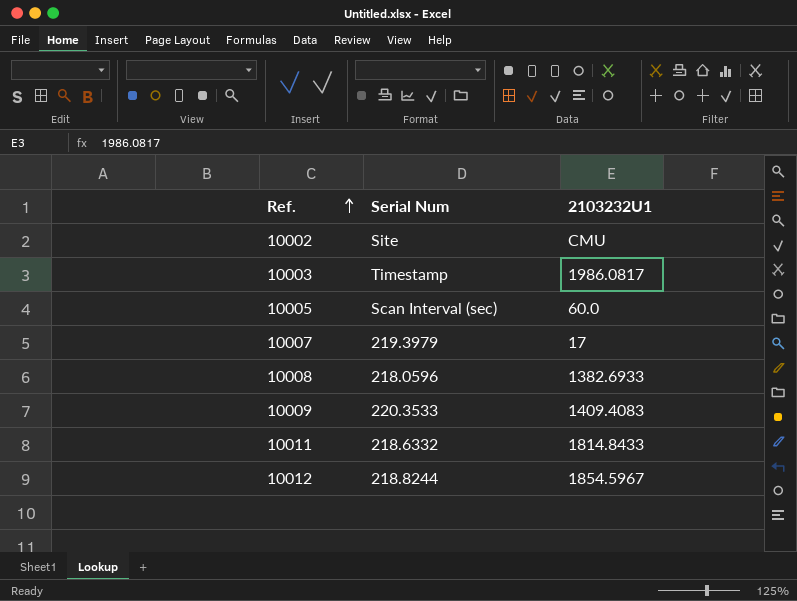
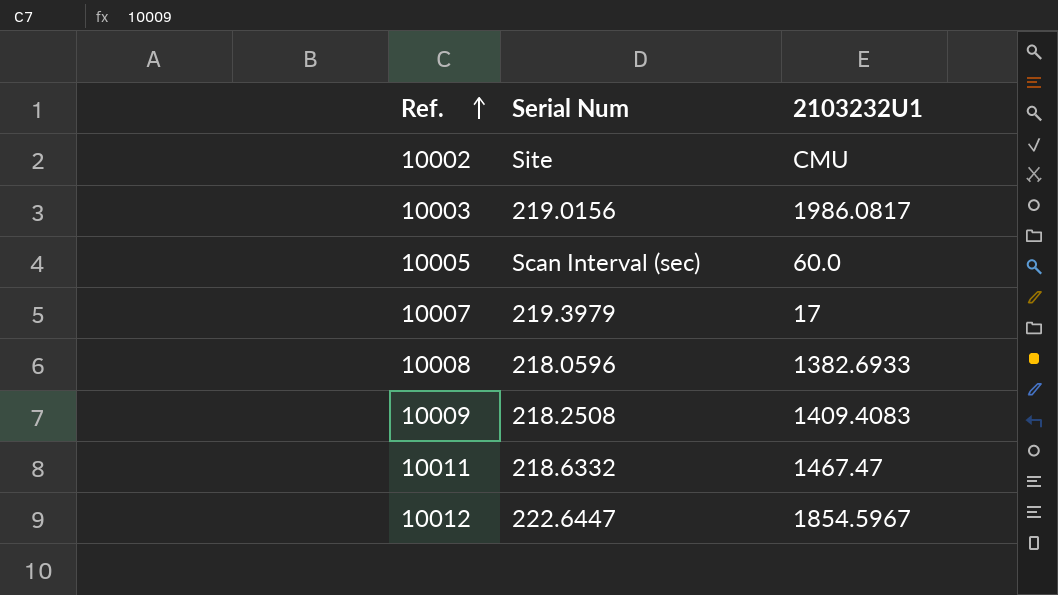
10003 | Serial Num: Timestamp -> 219.0156
10009 | Serial Num: 220.3533 -> 218.2508
10011 | 2103232U1: 1814.8433 -> 1467.47
10012 | Serial Num: 218.8244 -> 222.6447

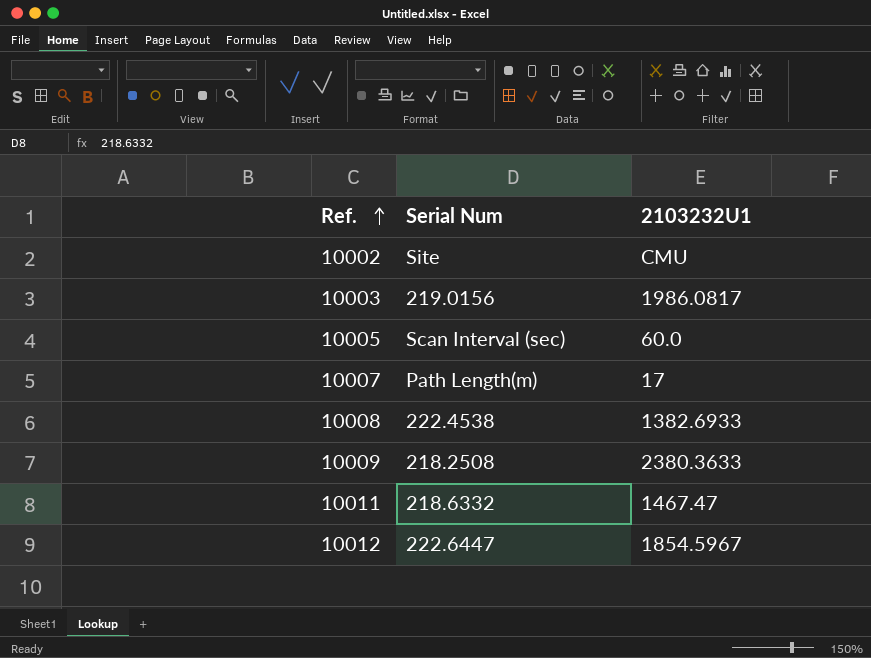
10007 | Serial Num: 219.3979 -> Path Length(m)
10008 | Serial Num: 218.0596 -> 222.4538
10009 | 2103232U1: 1409.4083 -> 2380.3633

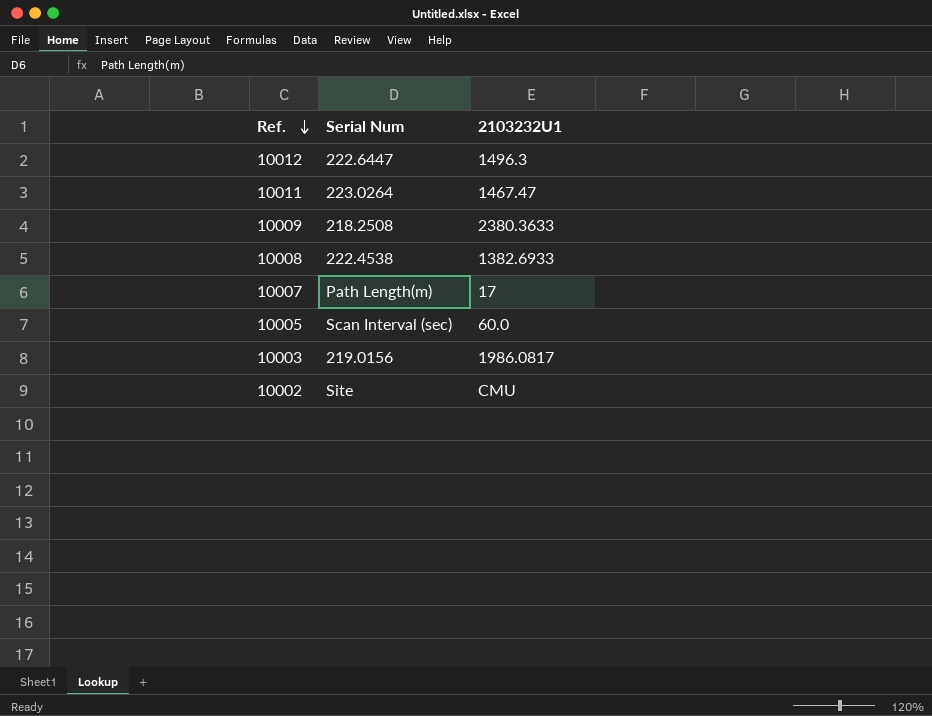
row order: Ref. ascending -> Ref. descending
10012 | 2103232U1: 1854.5967 -> 1496.3
10011 | Serial Num: 218.6332 -> 223.0264

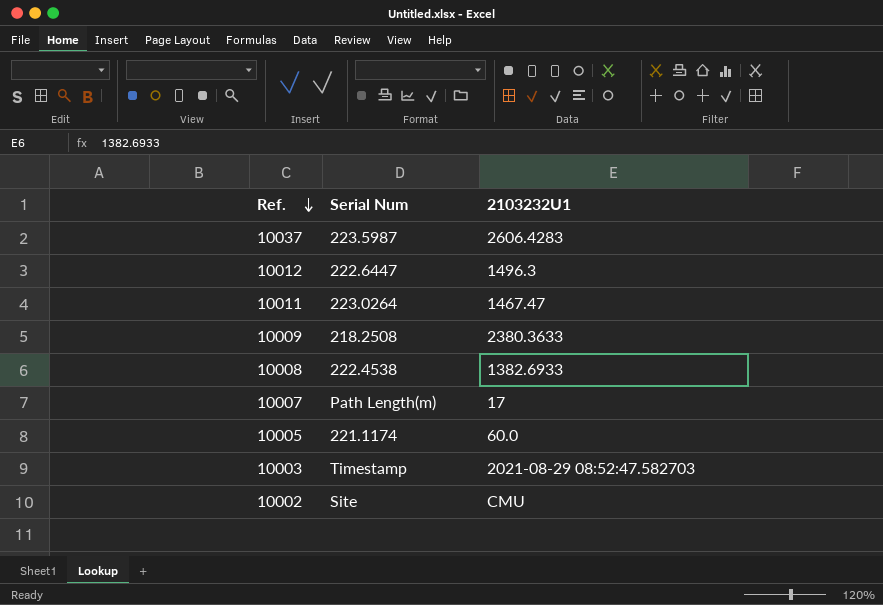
row 10037: none -> 223.5987 | 2606.4283
10005 | Serial Num: Scan Interval (sec) -> 221.1174
10003 | Serial Num: 219.0156 -> Timestamp
10003 | 2103232U1: 1986.0817 -> 2021-08-29 08:52:47.582703

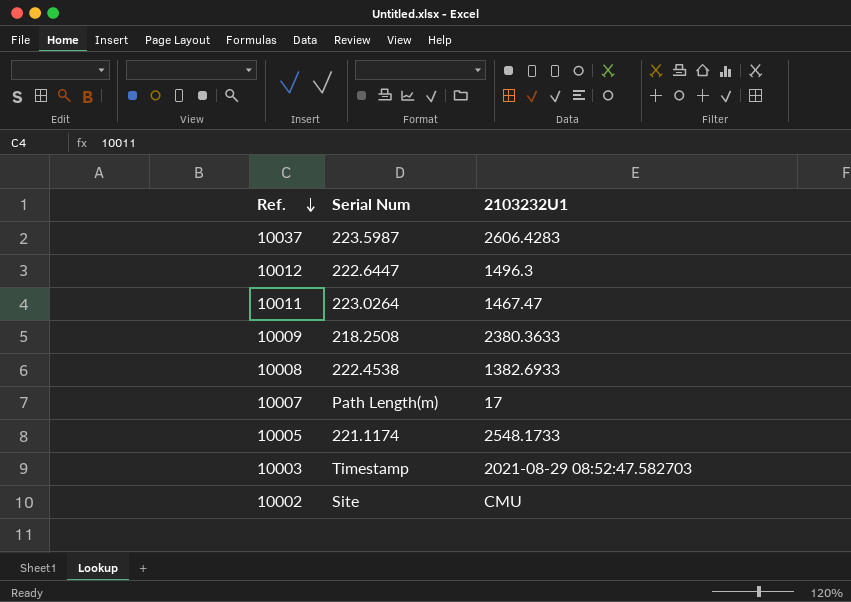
10005 | 2103232U1: 60.0 -> 2548.1733

